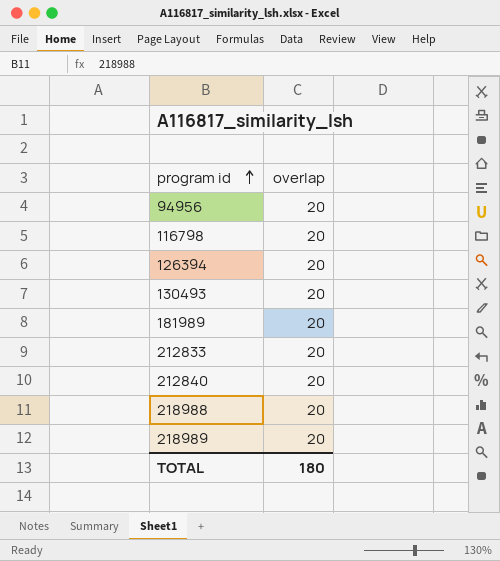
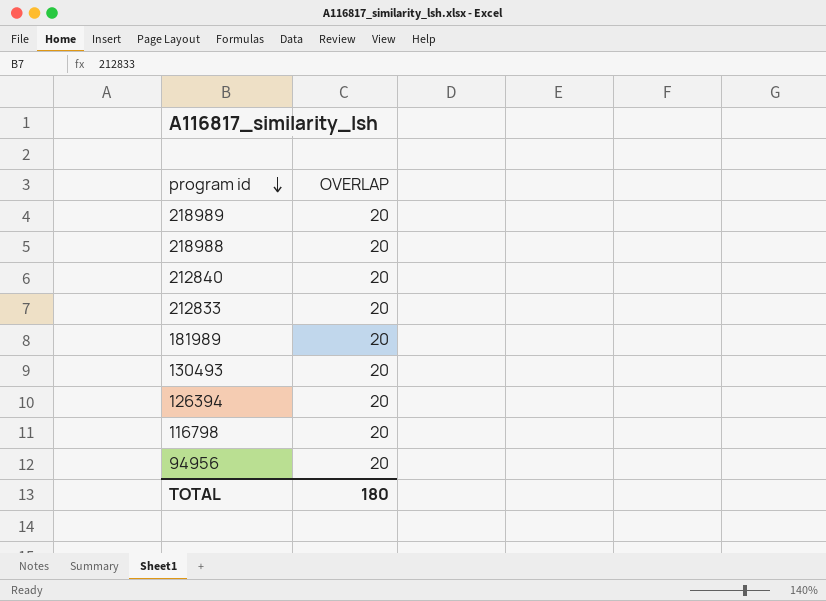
row order: program id ascending -> program id descending
column name: overlap -> OVERLAP

